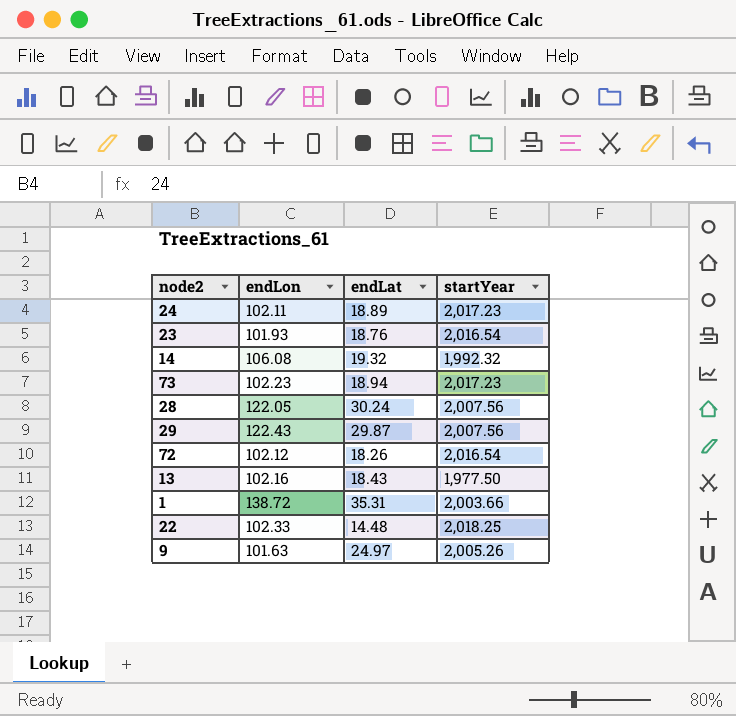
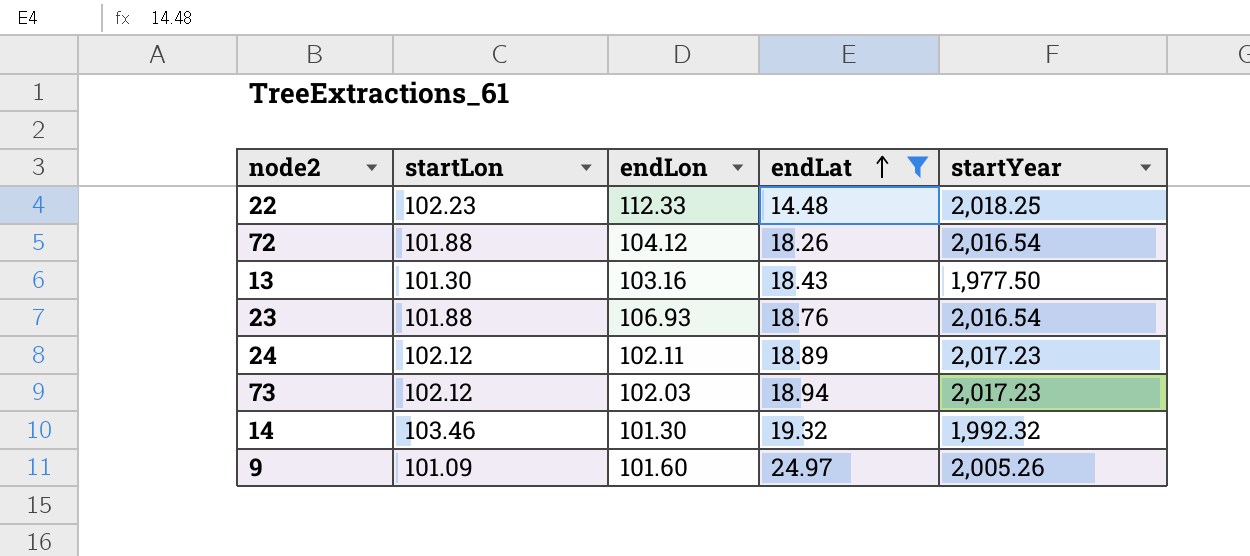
filter: none -> endLat <= 24.97
row order: none -> endLat ascending
column startLon | position: none -> 2
22 | endLon: 102.33 -> 112.33
72 | endLon: 102.12 -> 104.12
13 | endLon: 102.16 -> 103.16
23 | endLon: 101.93 -> 106.93
73 | endLon: 102.23 -> 102.03
14 | endLon: 106.08 -> 101.30
9 | endLon: 101.63 -> 101.60

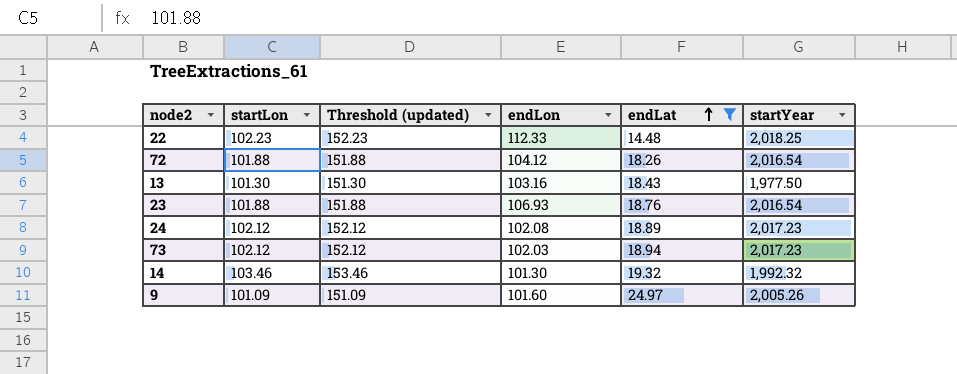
column Threshold (updated) | formula: none -> [startLon] + 50
24 | endLon: 102.11 -> 102.08

